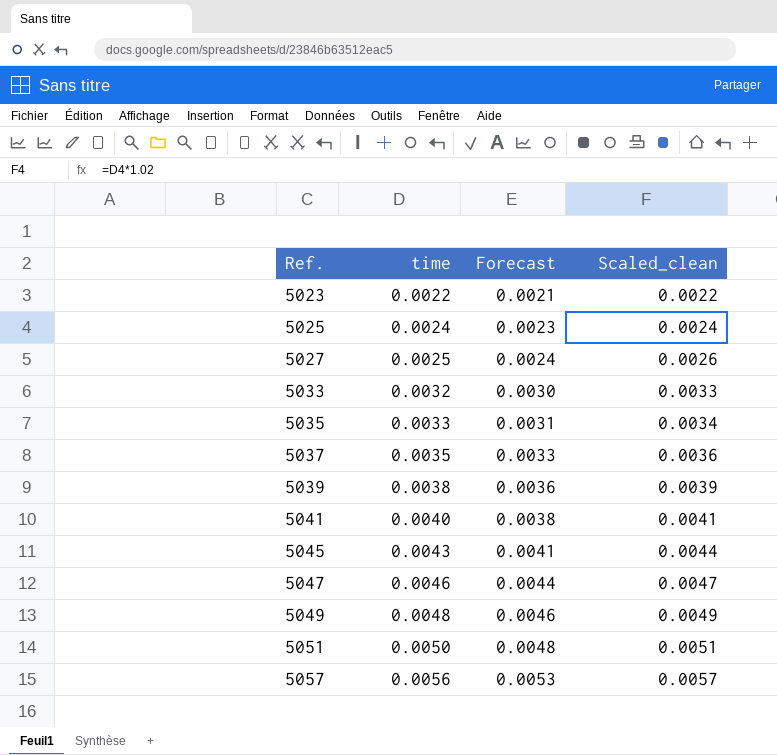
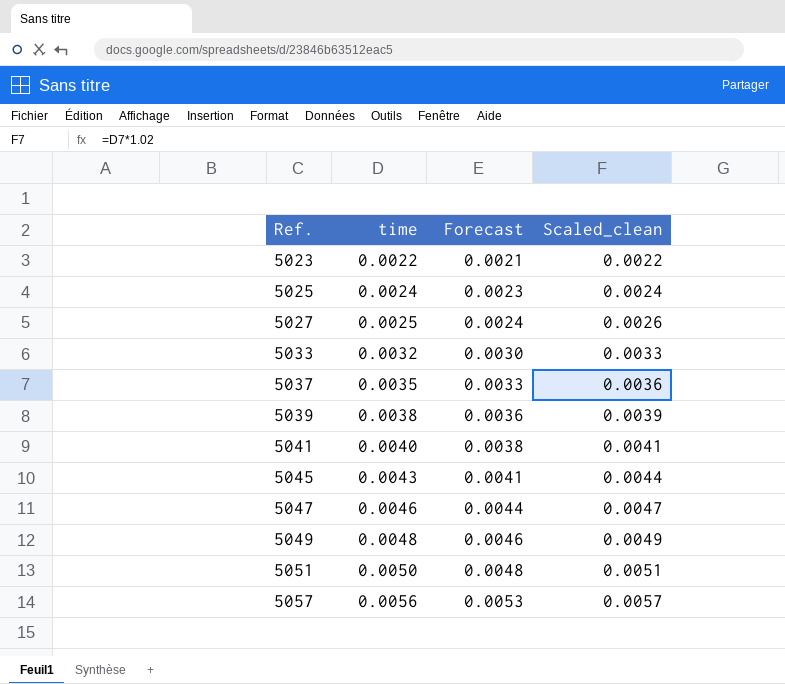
row 5035: 0.0033 | 0.0031 | 0.0034 -> none

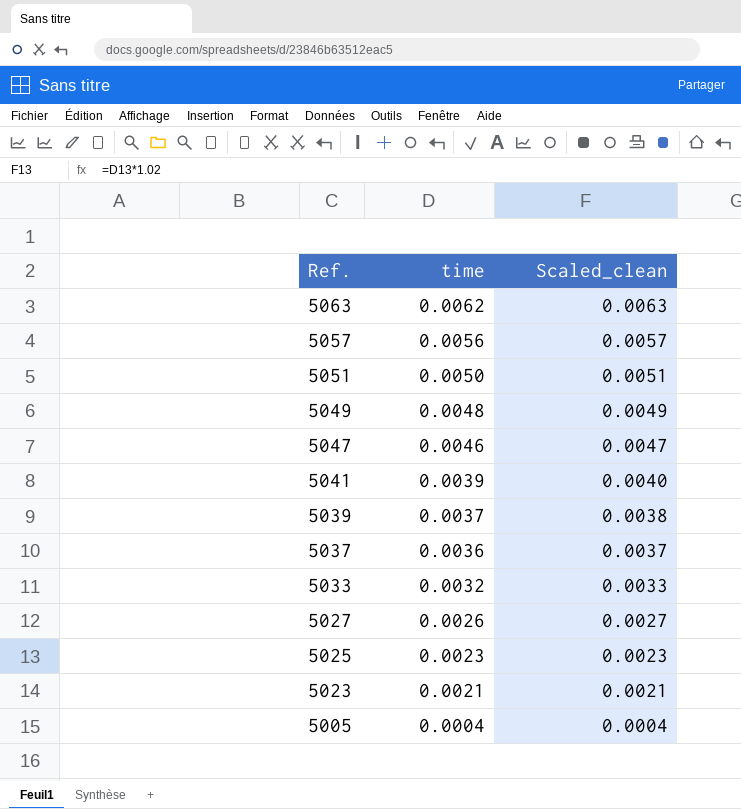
row order: Ref. ascending -> Ref. descending
column Forecast | formula: [time] * 0.95 -> none
row 5045: 0.0043 | 0.0041 | 0.0044 -> none
row 5063: none -> 0.0062 | 0.0063
5041 | time: 0.0040 -> 0.0039
5041 | Scaled_clean: 0.0041 -> 0.0040
5039 | time: 0.0038 -> 0.0037
5039 | Scaled_clean: 0.0039 -> 0.0038
5037 | time: 0.0035 -> 0.0036
5037 | Scaled_clean: 0.0036 -> 0.0037
5027 | time: 0.0025 -> 0.0026
5027 | Scaled_clean: 0.0026 -> 0.0027
5025 | time: 0.0024 -> 0.0023
5025 | Scaled_clean: 0.0024 -> 0.0023
5023 | time: 0.0022 -> 0.0021
5023 | Scaled_clean: 0.0022 -> 0.0021
row 5005: none -> 0.0004 | 0.0004

